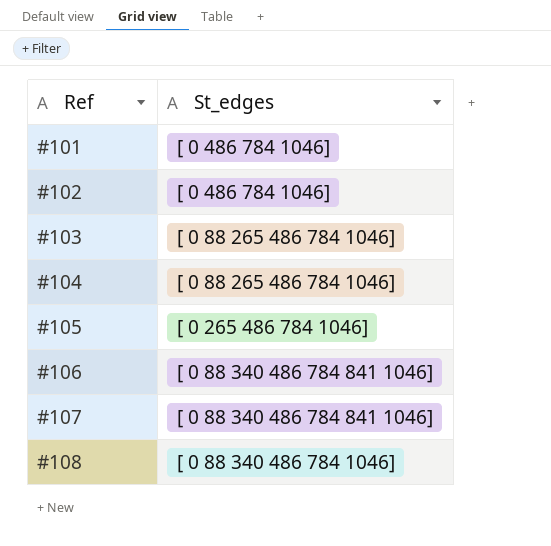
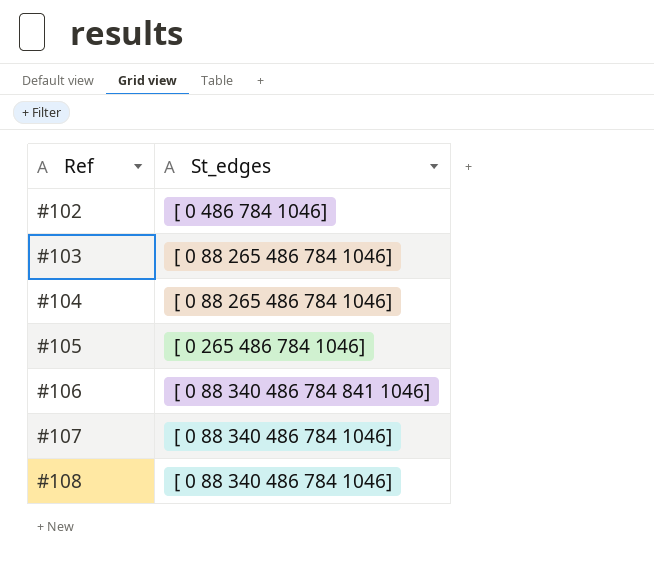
row #101: [ 0 486 784 1046] -> none
#107 | St_edges: [ 0 88 340 486 784 841 1046] -> [ 0 88 340 486 784 1046]

